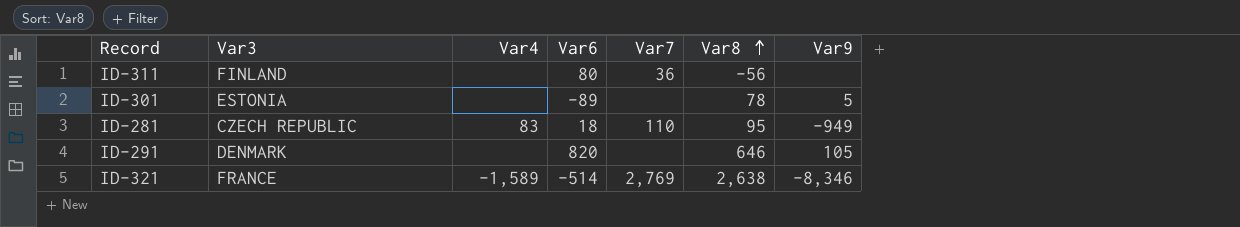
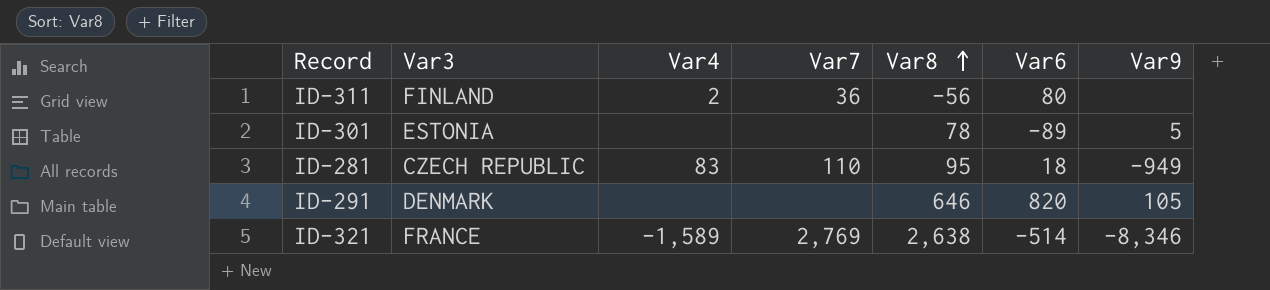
column Var6 | position: 4 -> 6
ID-311 | Var4: none -> 2

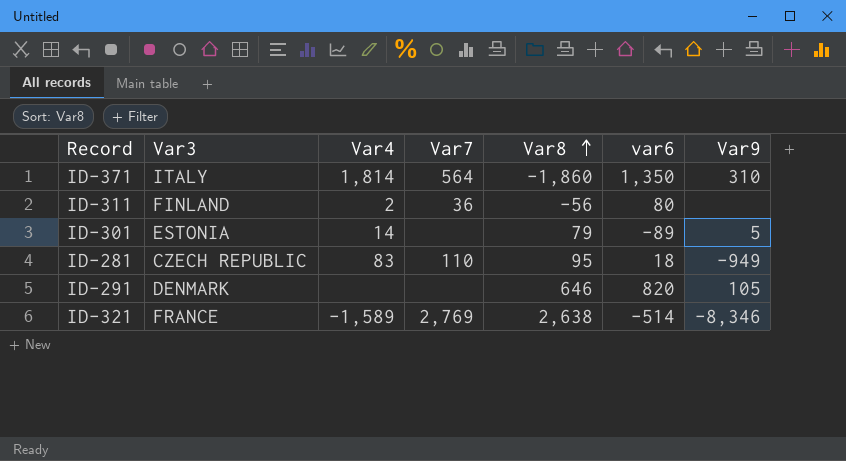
column name: Var6 -> var6
row ID-371: none -> ITALY | 1,814 | 564 | -1,860 | 1,350 | 310
ID-301 | Var4: none -> 14
ID-301 | Var8: 78 -> 79

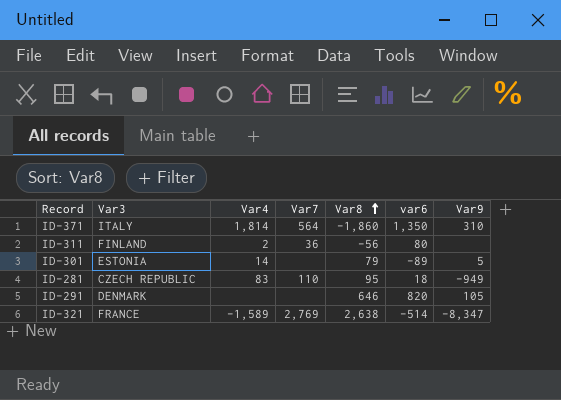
ID-321 | Var9: -8,346 -> -8,347

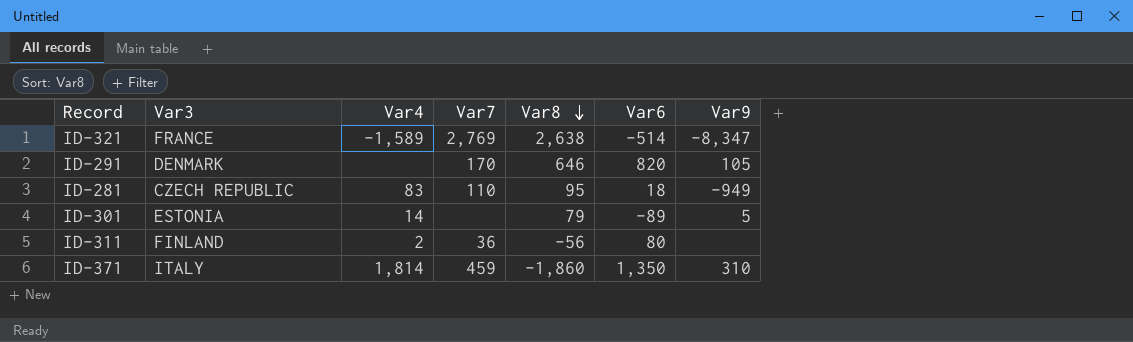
row order: Var8 ascending -> Var8 descending
column name: var6 -> Var6
ID-291 | Var7: none -> 170
ID-371 | Var7: 564 -> 459

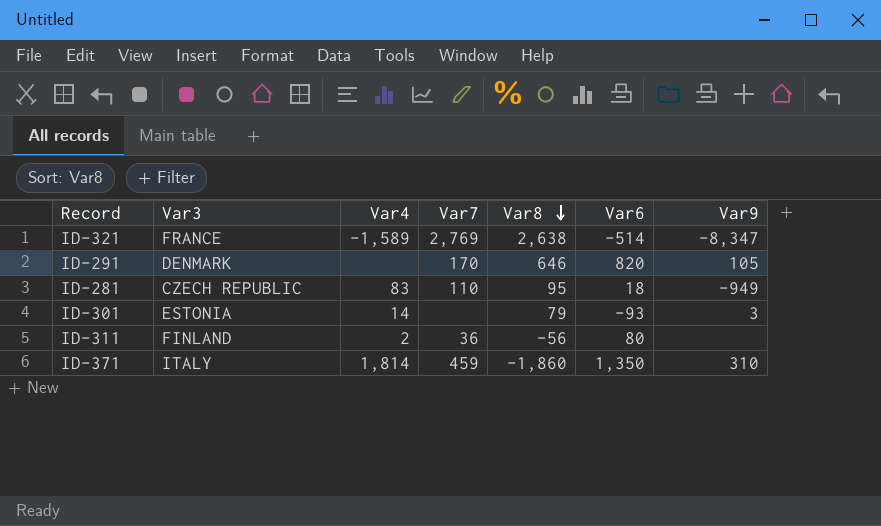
ID-301 | Var6: -89 -> -93
ID-301 | Var9: 5 -> 3

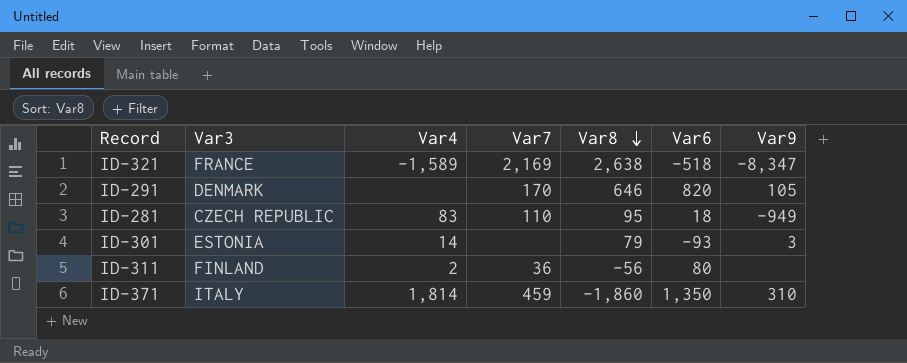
ID-321 | Var7: 2,769 -> 2,169
ID-321 | Var6: -514 -> -518

